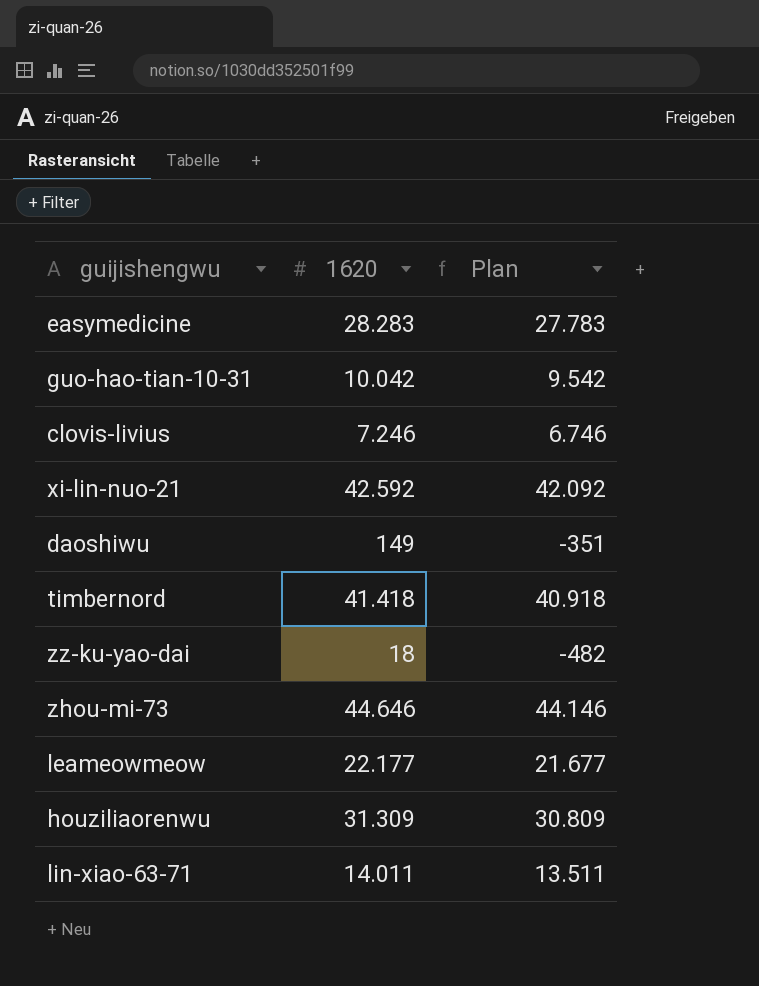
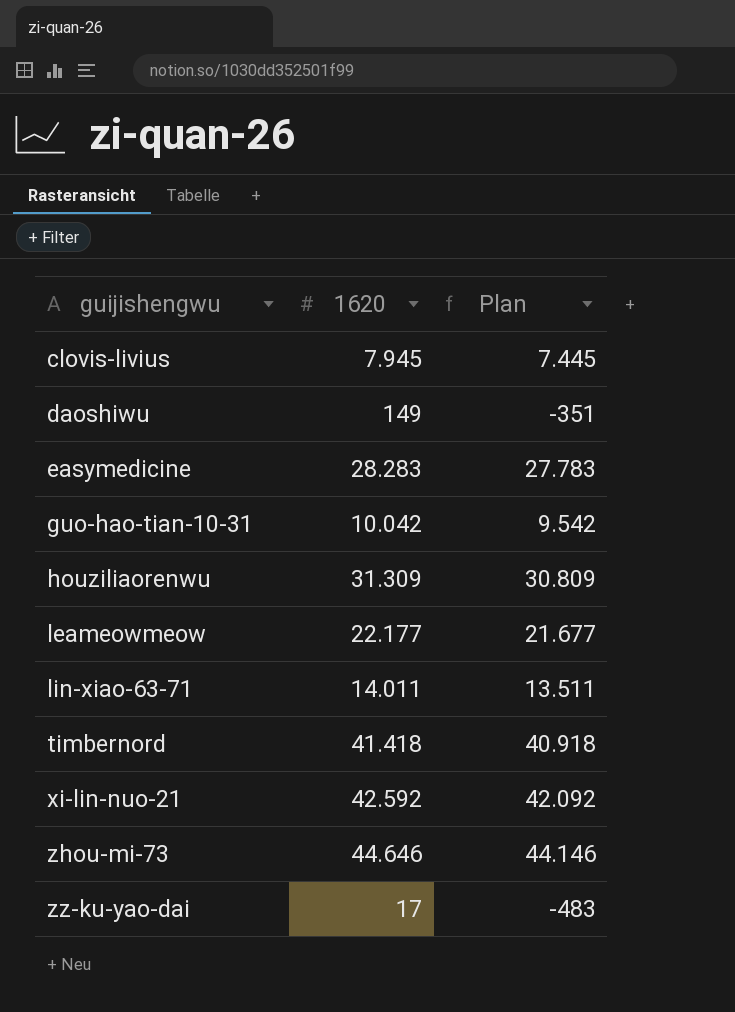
row order: none -> guijishengwu ascending
clovis-livius | 1620: 7.246 -> 7.945
clovis-livius | Plan: 6.746 -> 7.445
zz-ku-yao-dai | 1620: 18 -> 17
zz-ku-yao-dai | Plan: -482 -> -483

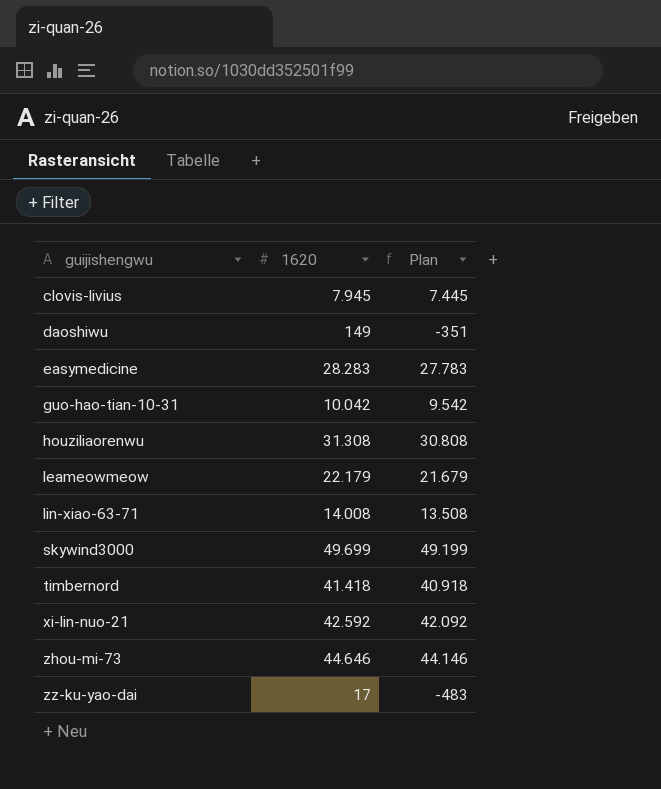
houziliaorenwu | 1620: 31.309 -> 31.308
houziliaorenwu | Plan: 30.809 -> 30.808
leameowmeow | 1620: 22.177 -> 22.179
leameowmeow | Plan: 21.677 -> 21.679
lin-xiao-63-71 | 1620: 14.011 -> 14.008
lin-xiao-63-71 | Plan: 13.511 -> 13.508
row skywind3000: none -> 49.699 | 49.199

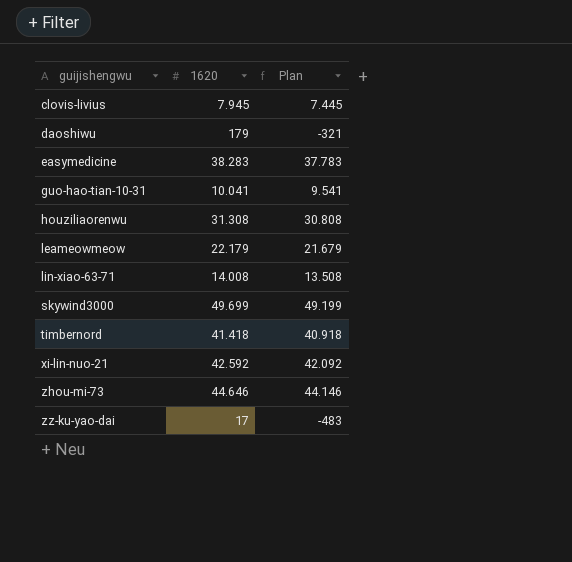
daoshiwu | 1620: 149 -> 179
daoshiwu | Plan: -351 -> -321
easymedicine | 1620: 28.283 -> 38.283
easymedicine | Plan: 27.783 -> 37.783
guo-hao-tian-10-31 | 1620: 10.042 -> 10.041
guo-hao-tian-10-31 | Plan: 9.542 -> 9.541

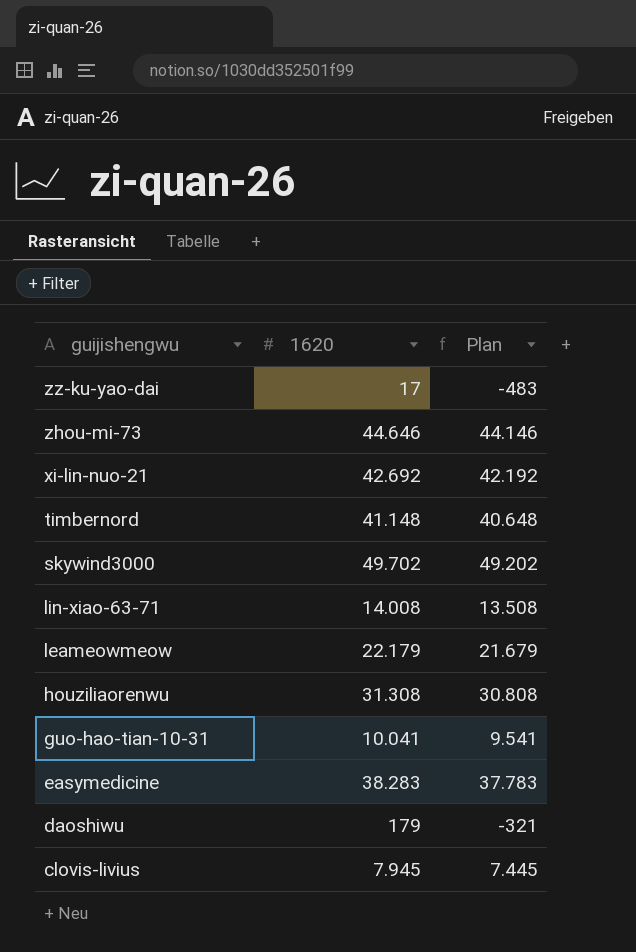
row order: guijishengwu ascending -> guijishengwu descending
xi-lin-nuo-21 | 1620: 42.592 -> 42.692
xi-lin-nuo-21 | Plan: 42.092 -> 42.192
timbernord | 1620: 41.418 -> 41.148
timbernord | Plan: 40.918 -> 40.648
skywind3000 | 1620: 49.699 -> 49.702
skywind3000 | Plan: 49.199 -> 49.202

